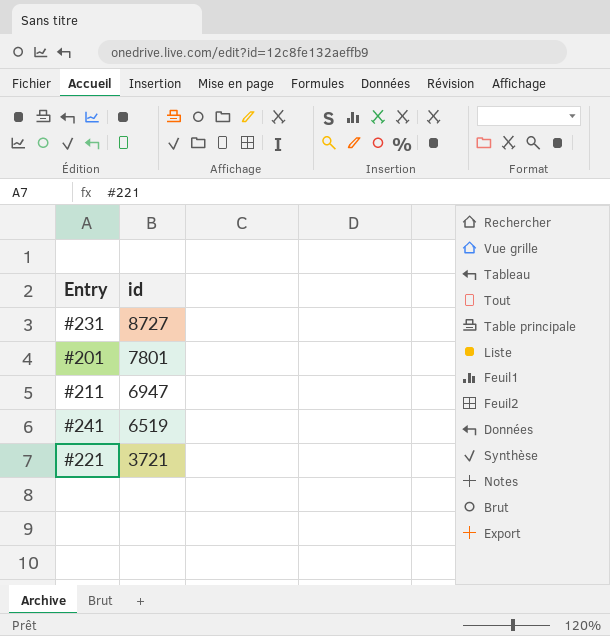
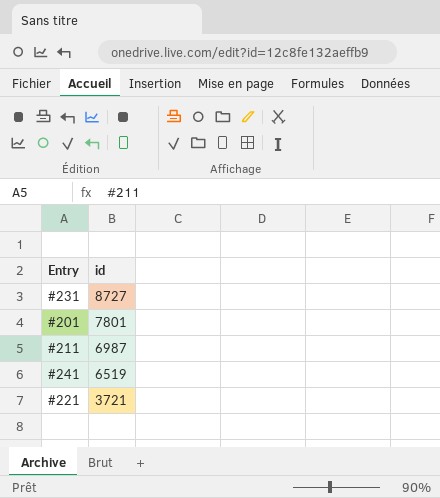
#211 | id: 6947 -> 6987

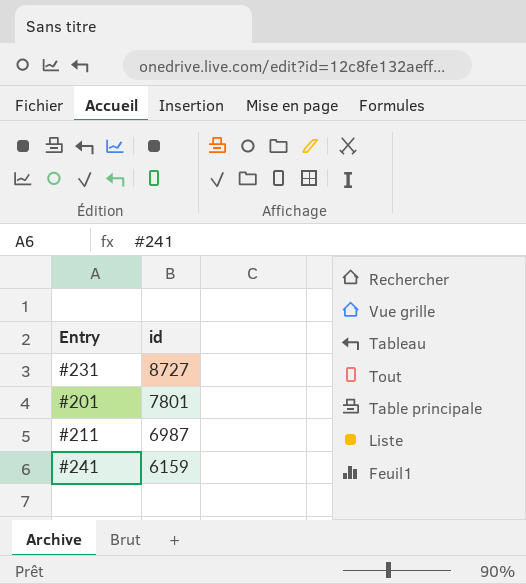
row #221: 3721 -> none
#241 | id: 6519 -> 6159

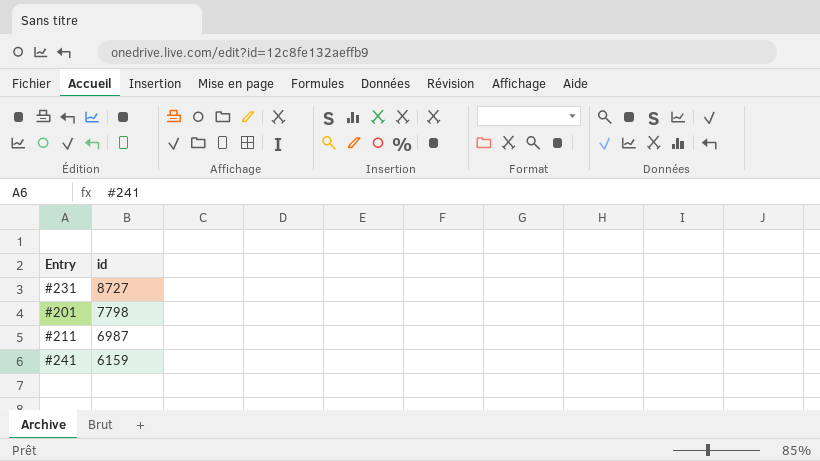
#201 | id: 7801 -> 7798

